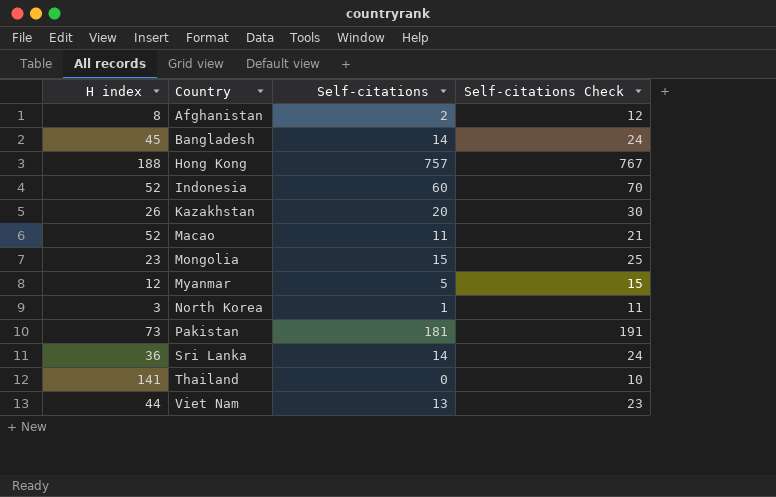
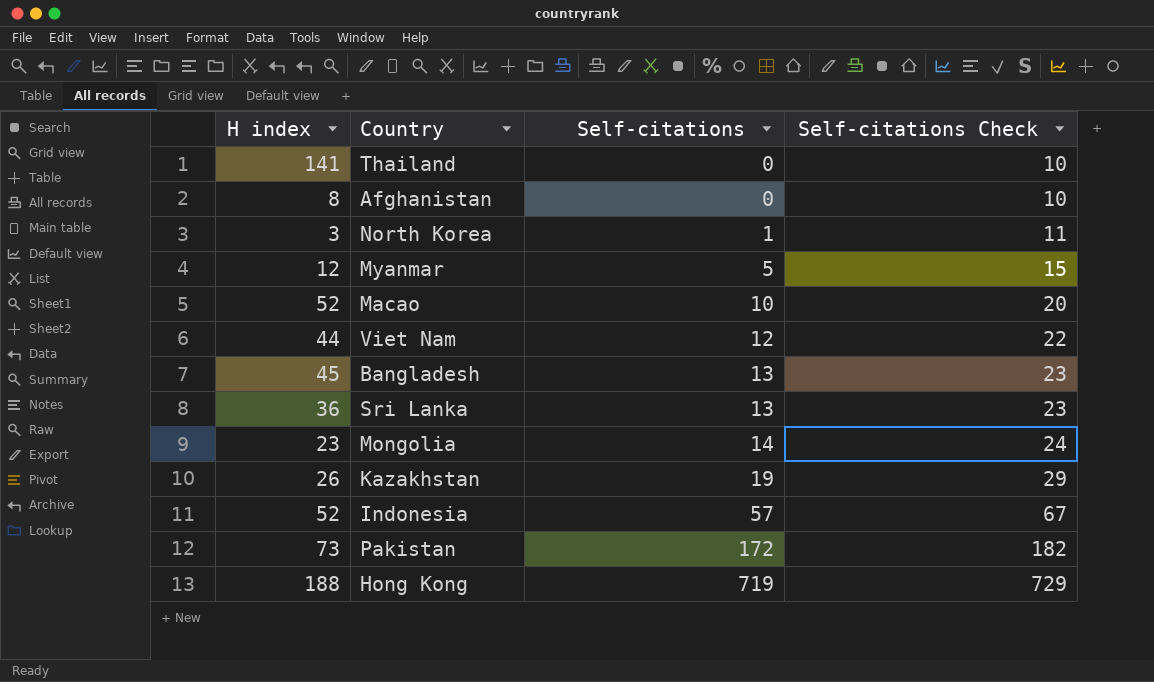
row order: Country ascending -> Self-citations ascending
Afghanistan | Self-citations: 2 -> 0
Afghanistan | Self-citations Check: 12 -> 10
Macao | Self-citations: 11 -> 10
Macao | Self-citations Check: 21 -> 20
Viet Nam | Self-citations: 13 -> 12
Viet Nam | Self-citations Check: 23 -> 22
Bangladesh | Self-citations: 14 -> 13
Bangladesh | Self-citations Check: 24 -> 23
Sri Lanka | Self-citations: 14 -> 13
Sri Lanka | Self-citations Check: 24 -> 23
Mongolia | Self-citations: 15 -> 14
Mongolia | Self-citations Check: 25 -> 24
Kazakhstan | Self-citations: 20 -> 19
Kazakhstan | Self-citations Check: 30 -> 29
Indonesia | Self-citations: 60 -> 57
Indonesia | Self-citations Check: 70 -> 67
Pakistan | Self-citations: 181 -> 172
Pakistan | Self-citations Check: 191 -> 182
Hong Kong | Self-citations: 757 -> 719
Hong Kong | Self-citations Check: 767 -> 729

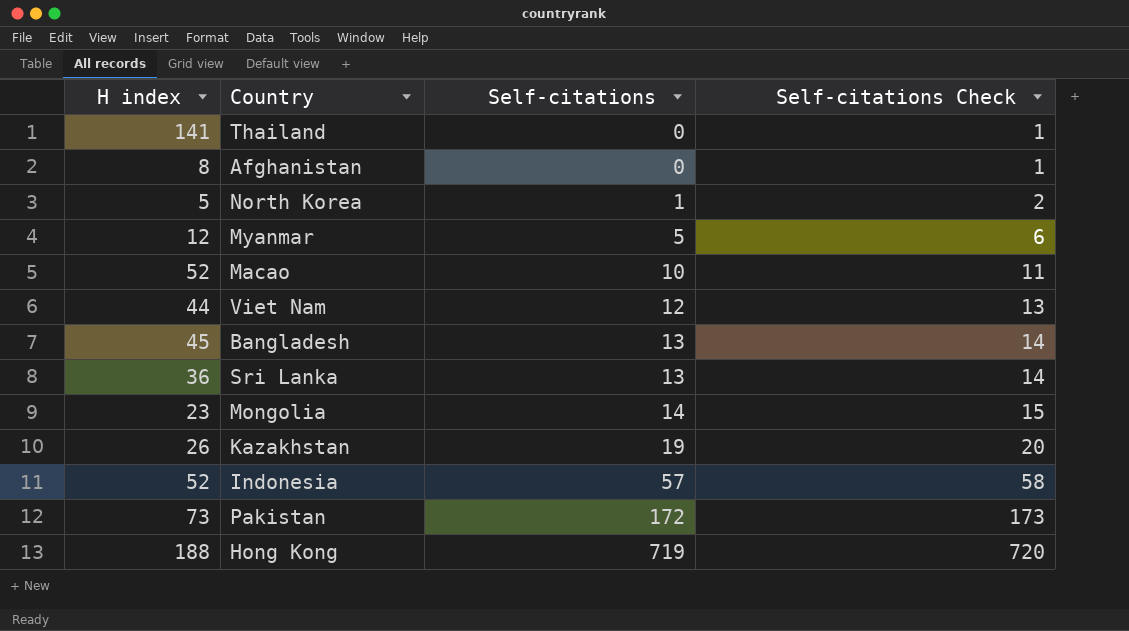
column Self-citations Check | formula: [Self-citations] + 10 -> [Self-citations] + 1
North Korea | H index: 3 -> 5

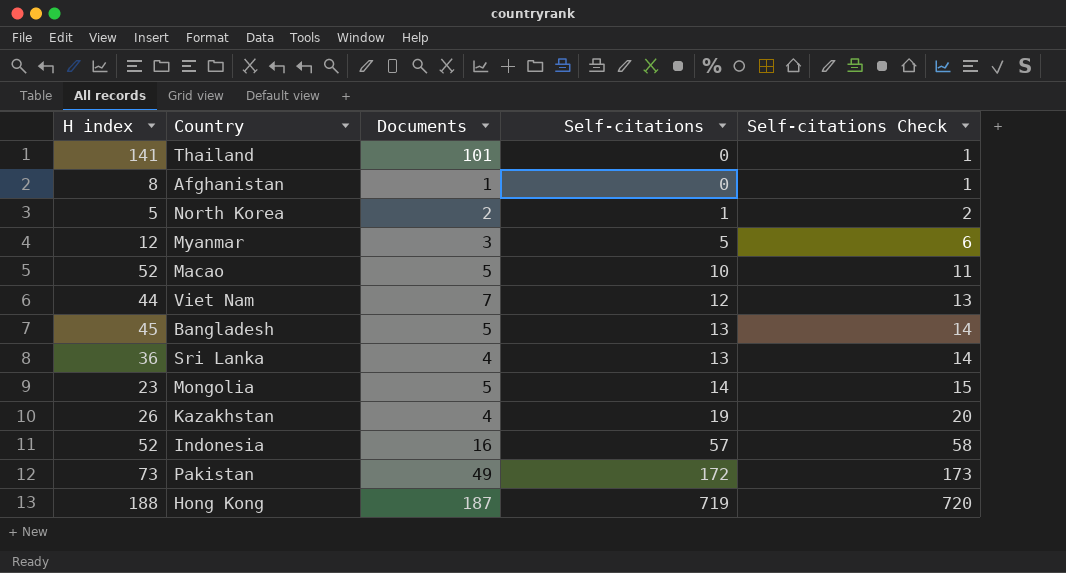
column Documents | position: none -> 3

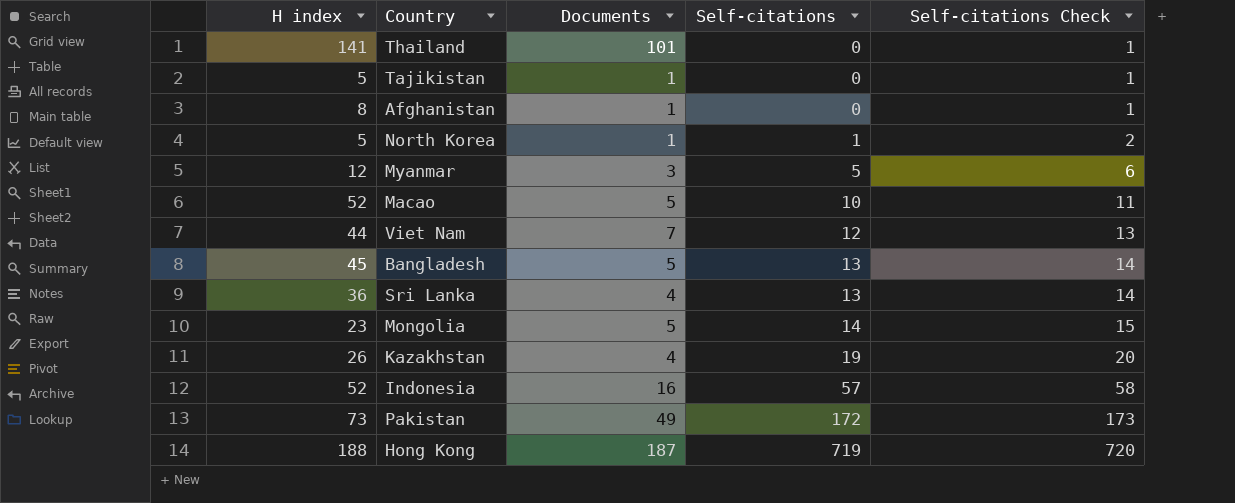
row Tajikistan: none -> 5 | 1 | 0 | 1
North Korea | Documents: 2 -> 1

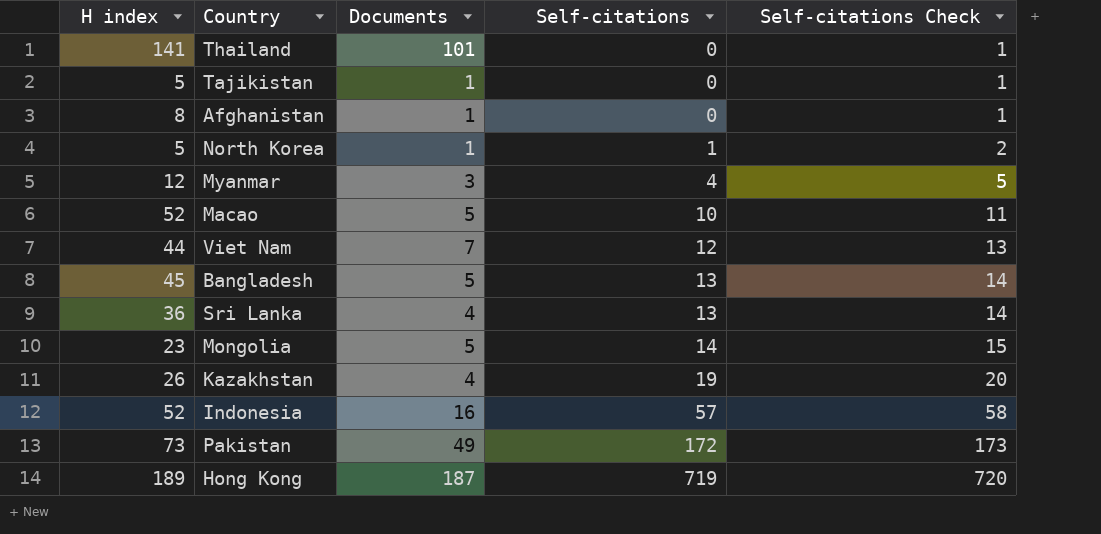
Myanmar | Self-citations: 5 -> 4
Myanmar | Self-citations Check: 6 -> 5
Hong Kong | H index: 188 -> 189

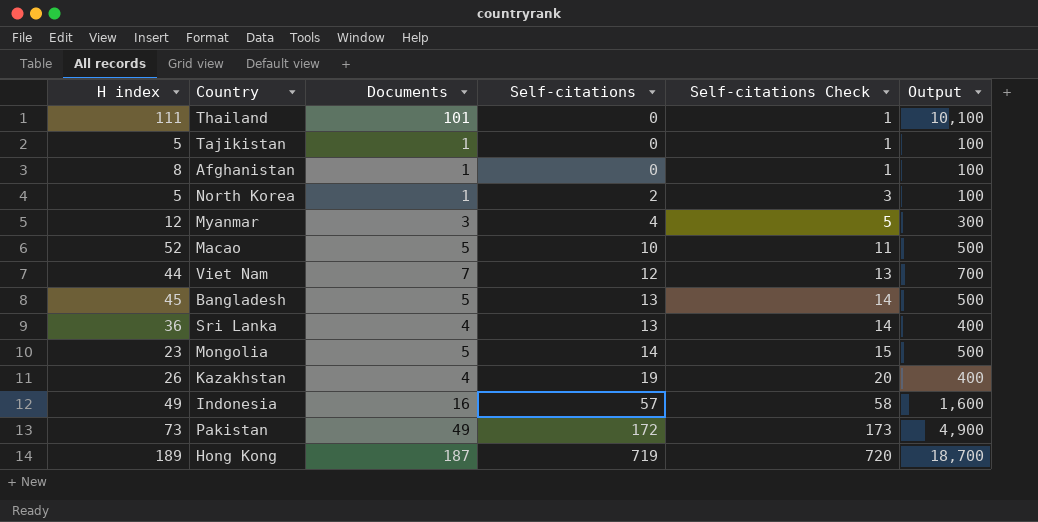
column Output | formula: none -> [Documents] * 100
Thailand | H index: 141 -> 111
North Korea | Self-citations: 1 -> 2
North Korea | Self-citations Check: 2 -> 3
Indonesia | H index: 52 -> 49

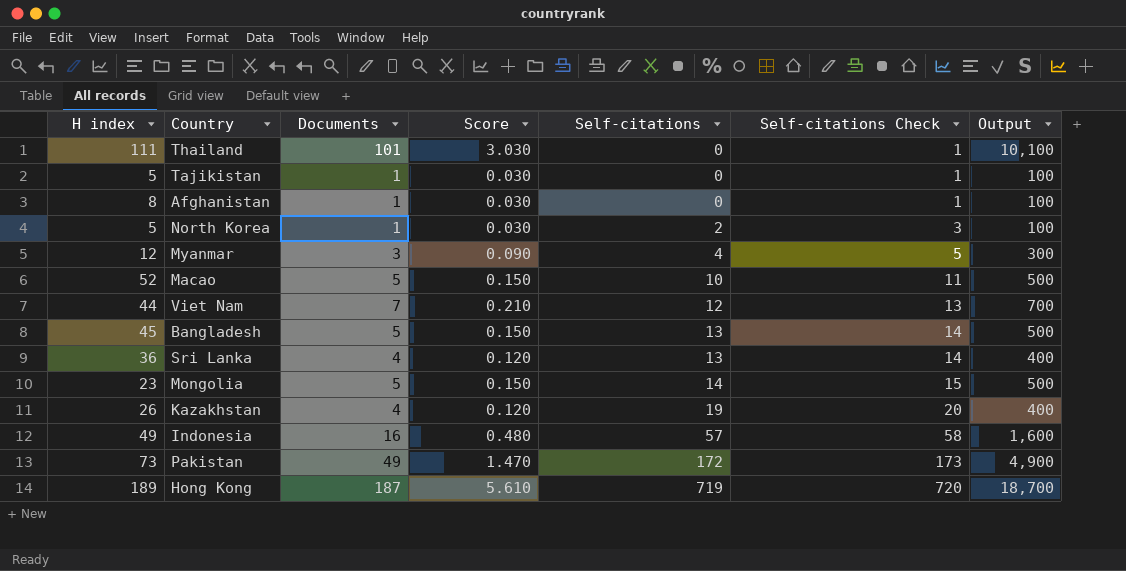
column Score | formula: none -> [Documents] * 0.03

